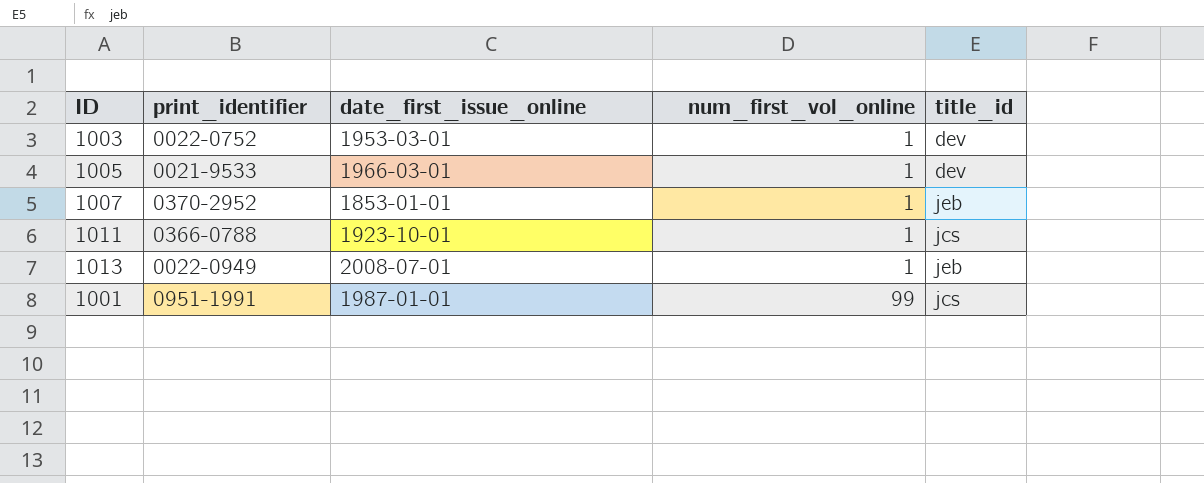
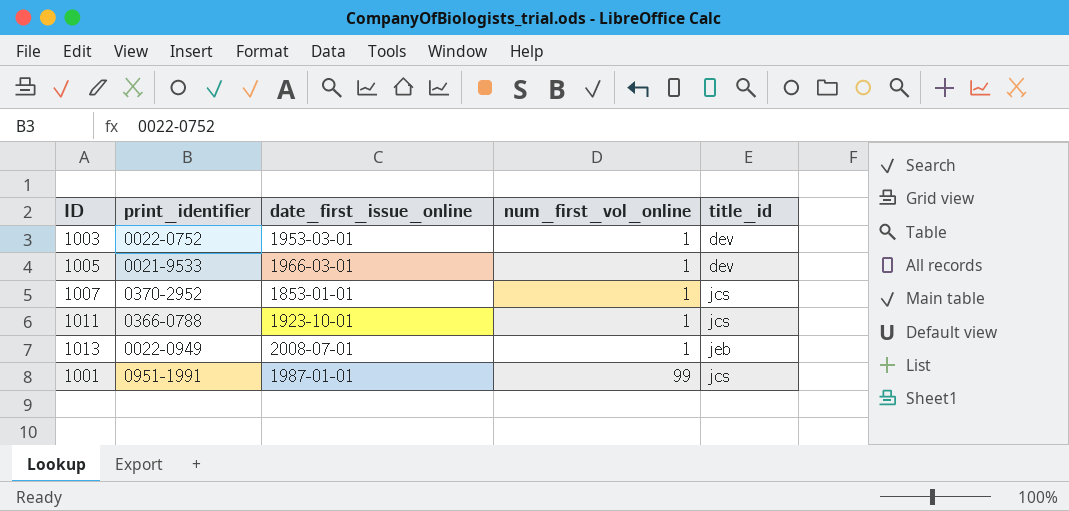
1007 | title_id: jeb -> jcs

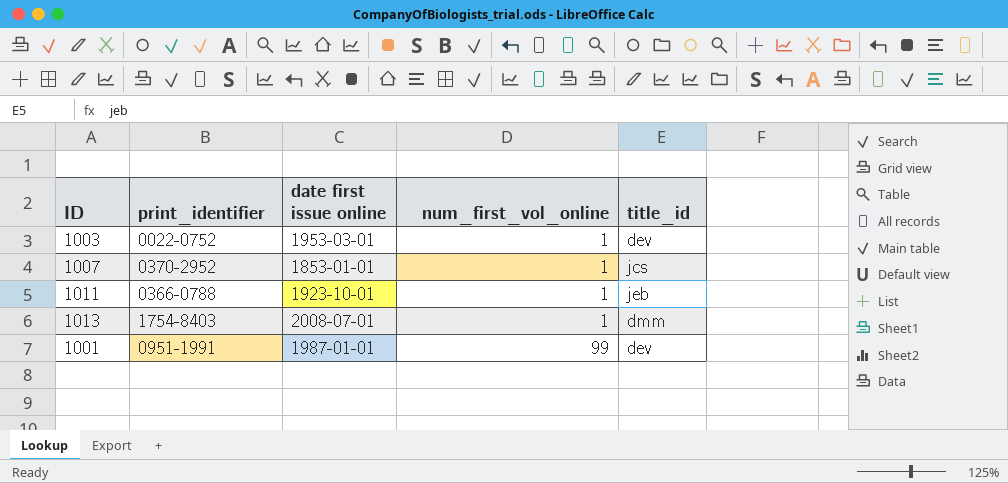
column name: date_first_issue_online -> date first issue online
row 1005: 0021-9533 | 1966-03-01 | 1 | dev -> none
1011 | title_id: jcs -> jeb
1013 | print_identifier: 0022-0949 -> 1754-8403
1013 | title_id: jeb -> dmm
1001 | title_id: jcs -> dev

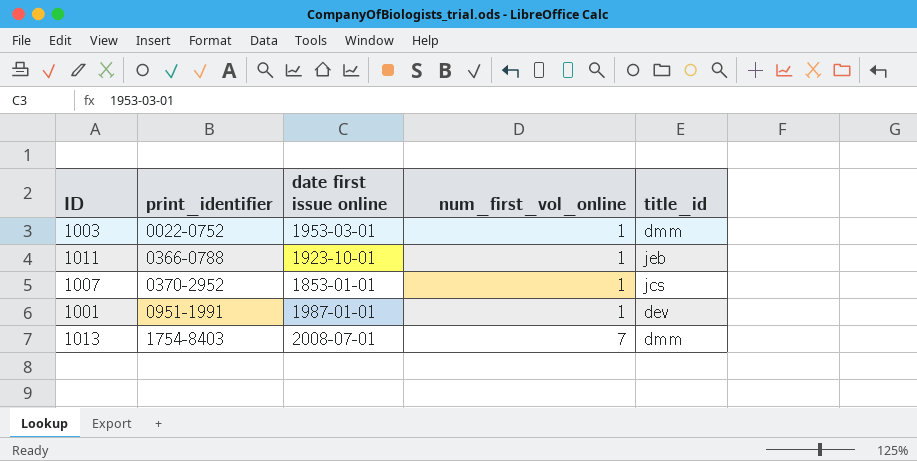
row order: num_first_vol_online ascending -> print_identifier ascending
1003 | title_id: dev -> dmm
1001 | num_first_vol_online: 99 -> 1
1013 | num_first_vol_online: 1 -> 7

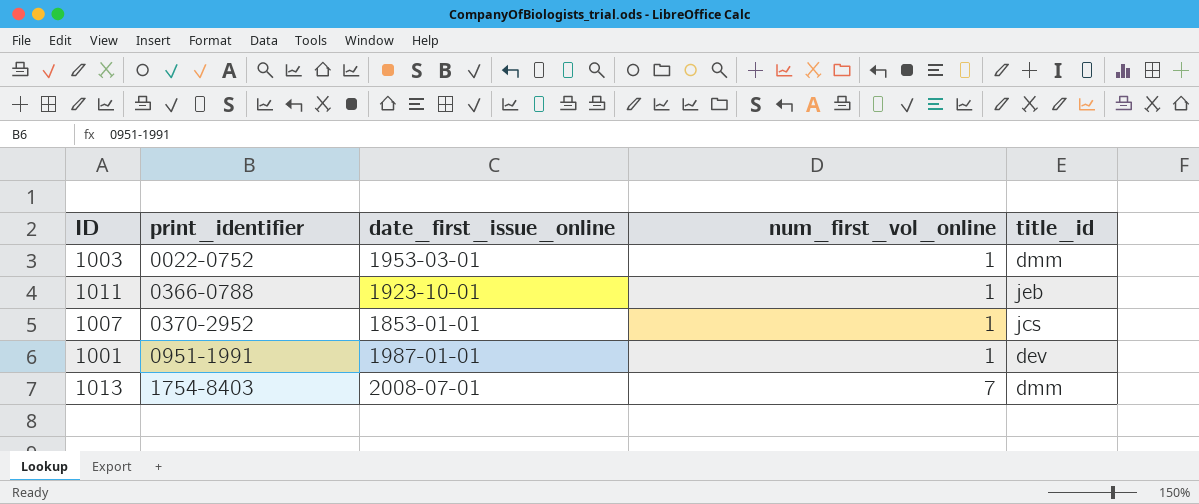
column name: date first issue online -> date_first_issue_online

